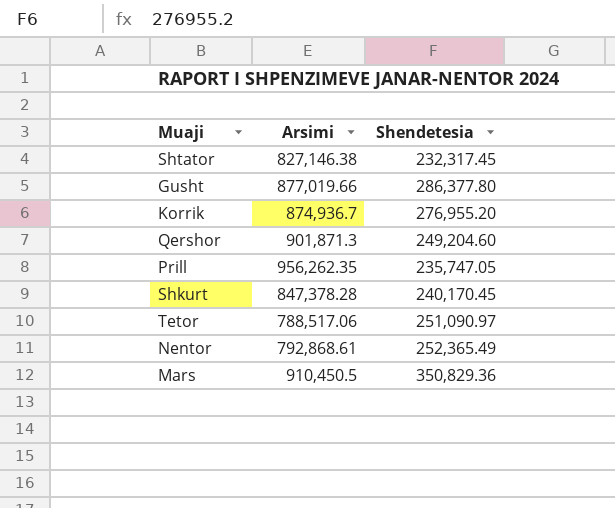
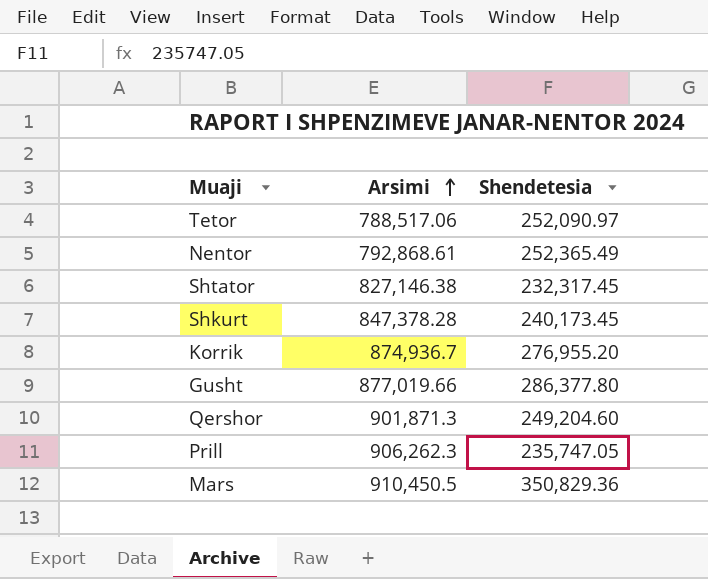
row order: none -> Arsimi ascending
Tetor | Shendetesia: 251,090.97 -> 252,090.97
Shkurt | Shendetesia: 240,170.45 -> 240,173.45
Prill | Arsimi: 956,262.35 -> 906,262.3

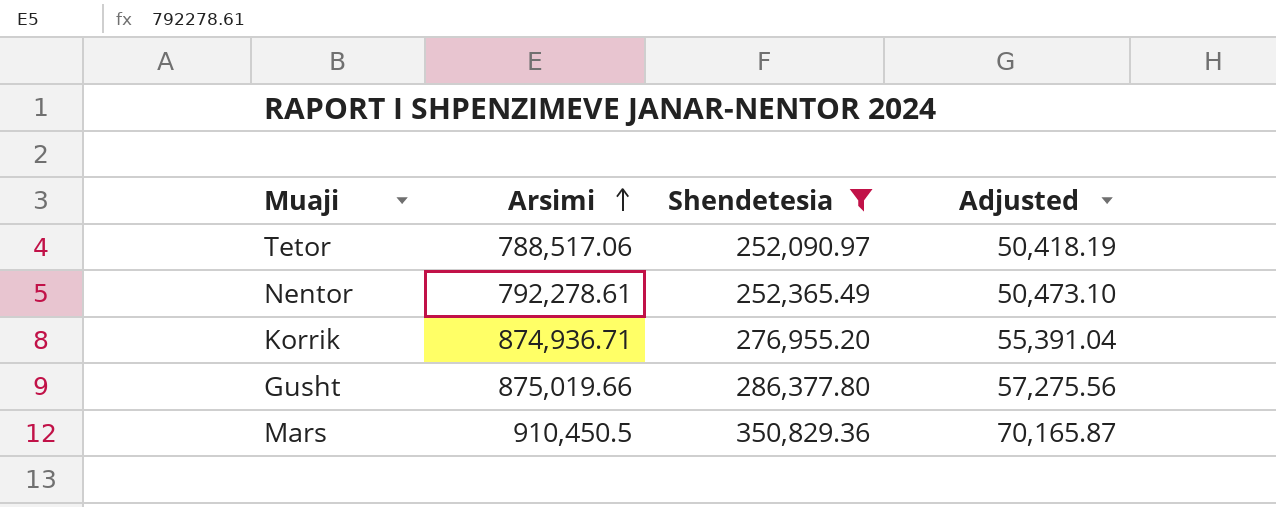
filter: none -> Shendetesia >= 252,090.97
column Adjusted | formula: none -> [Shendetesia] * 0.2
Nentor | Arsimi: 792,868.61 -> 792,278.61
Korrik | Arsimi: 874,936.7 -> 874,936.71
Gusht | Arsimi: 877,019.66 -> 875,019.66

